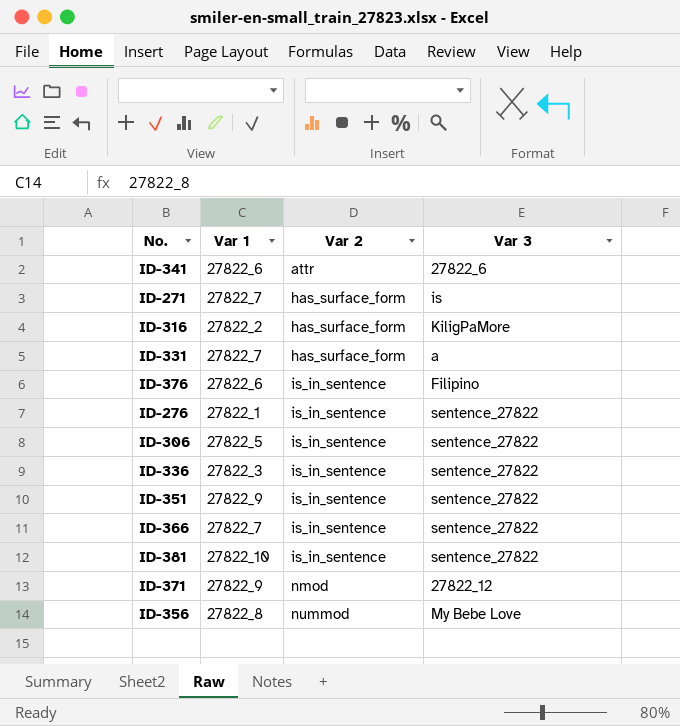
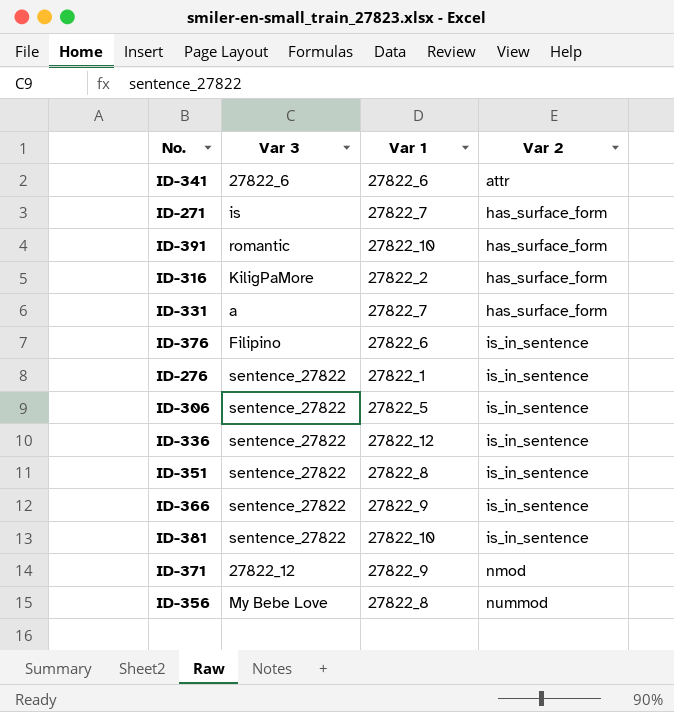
column Var 3 | position: 4 -> 2
row ID-391: none -> romantic | 27822_10 | has_surface_form
ID-336 | Var 1: 27822_3 -> 27822_12
ID-351 | Var 1: 27822_9 -> 27822_8
ID-366 | Var 1: 27822_7 -> 27822_9

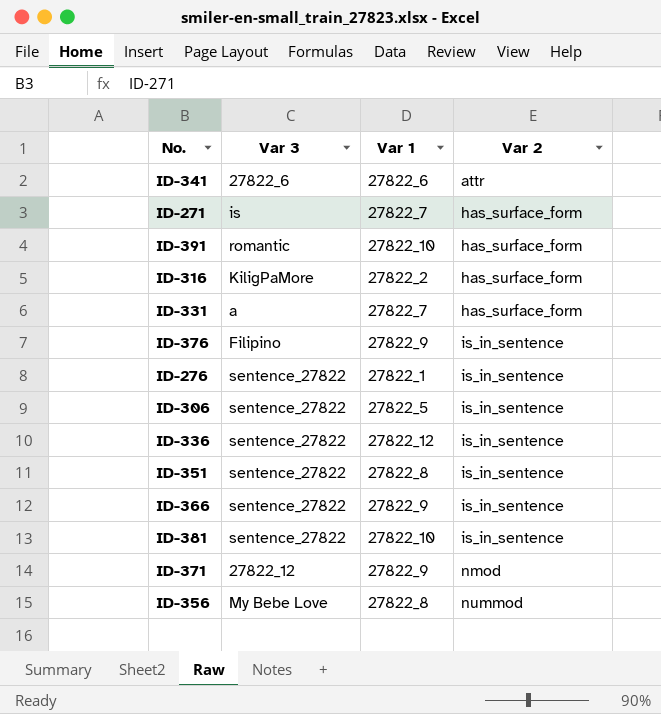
ID-376 | Var 1: 27822_6 -> 27822_9

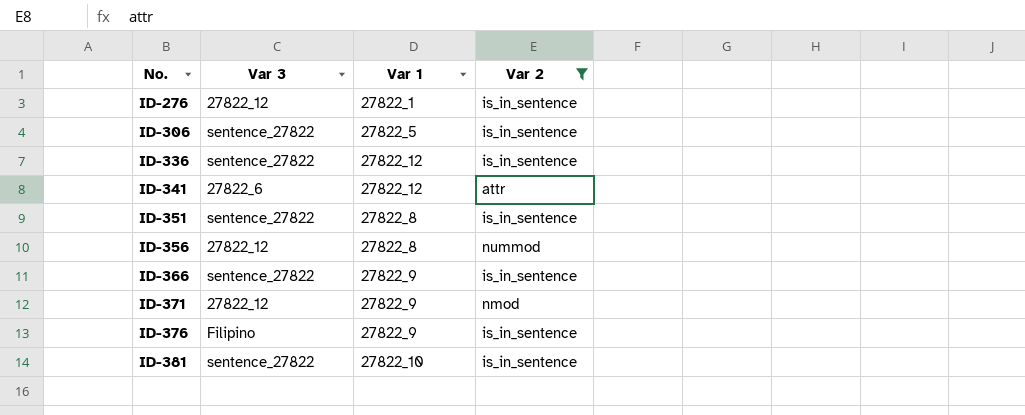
filter: none -> Var 2 != has_surface_form
row order: Var 2 ascending -> No. ascending
ID-276 | Var 3: sentence_27822 -> 27822_12
ID-341 | Var 1: 27822_6 -> 27822_12
ID-356 | Var 3: My Bebe Love -> 27822_12

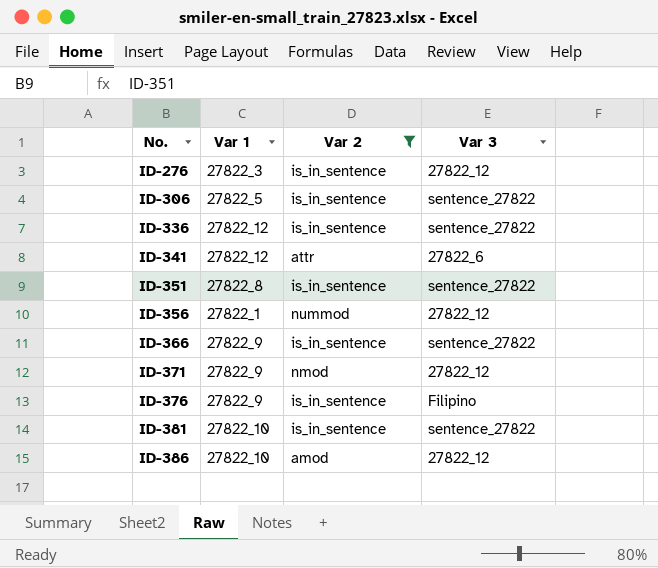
column Var 3 | position: 2 -> 4
ID-276 | Var 1: 27822_1 -> 27822_3
ID-356 | Var 1: 27822_8 -> 27822_1
row ID-386: none -> 27822_10 | amod | 27822_12

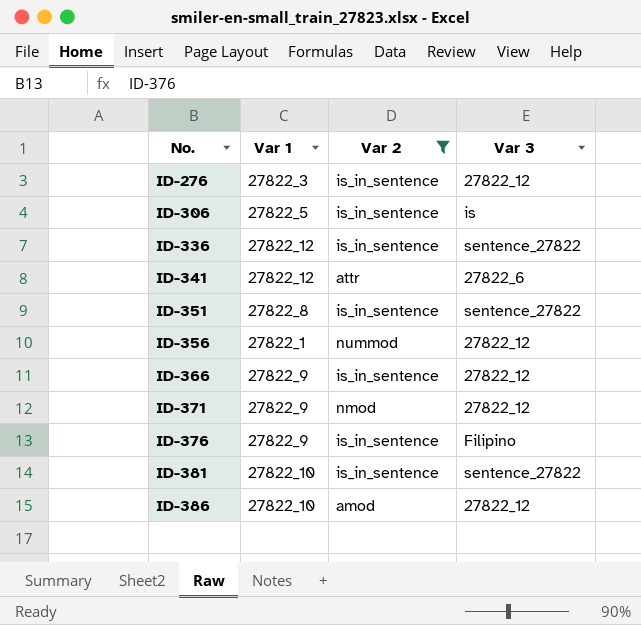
ID-306 | Var 3: sentence_27822 -> is
ID-366 | Var 3: sentence_27822 -> 27822_12

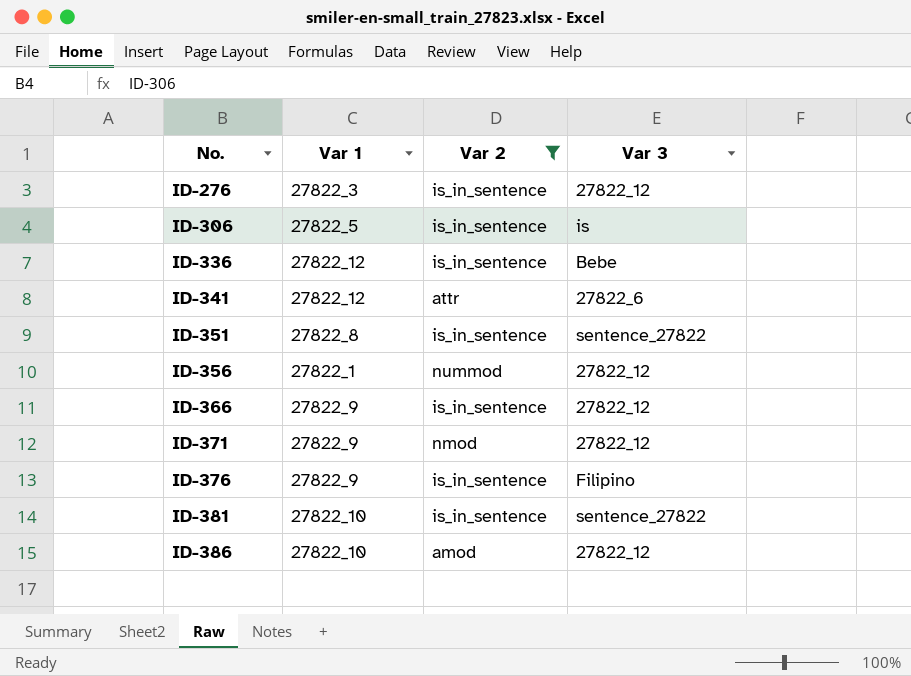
ID-336 | Var 3: sentence_27822 -> Bebe

